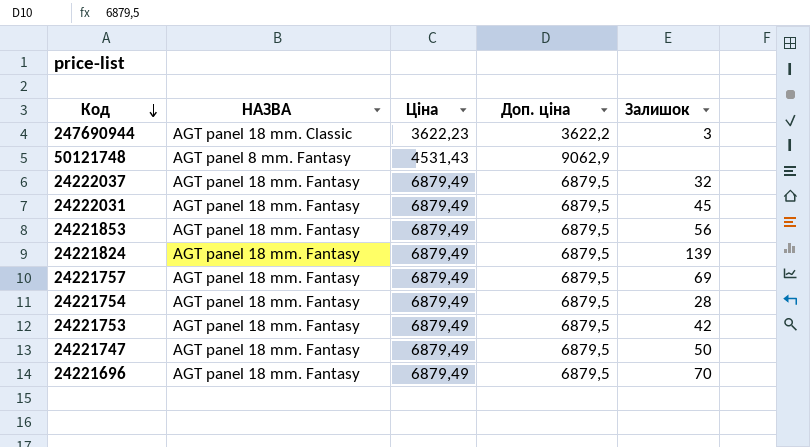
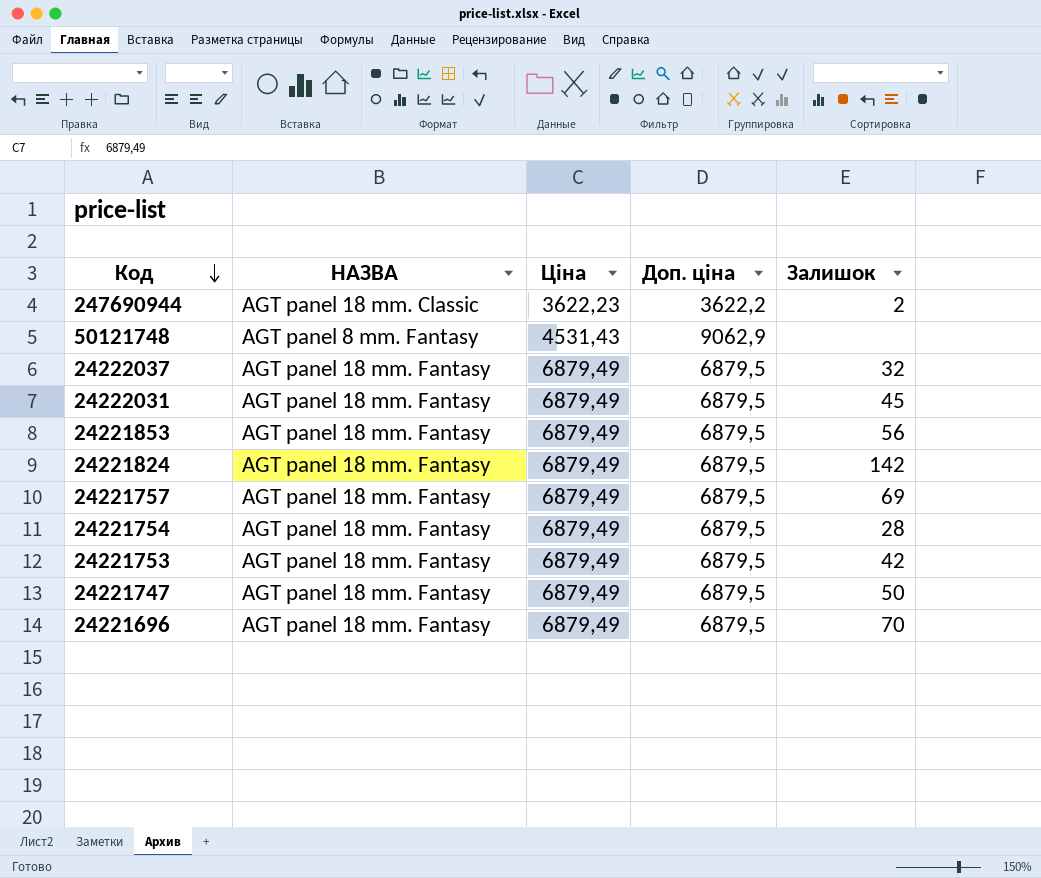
247690944 | Залишок: 3 -> 2
24221824 | Залишок: 139 -> 142

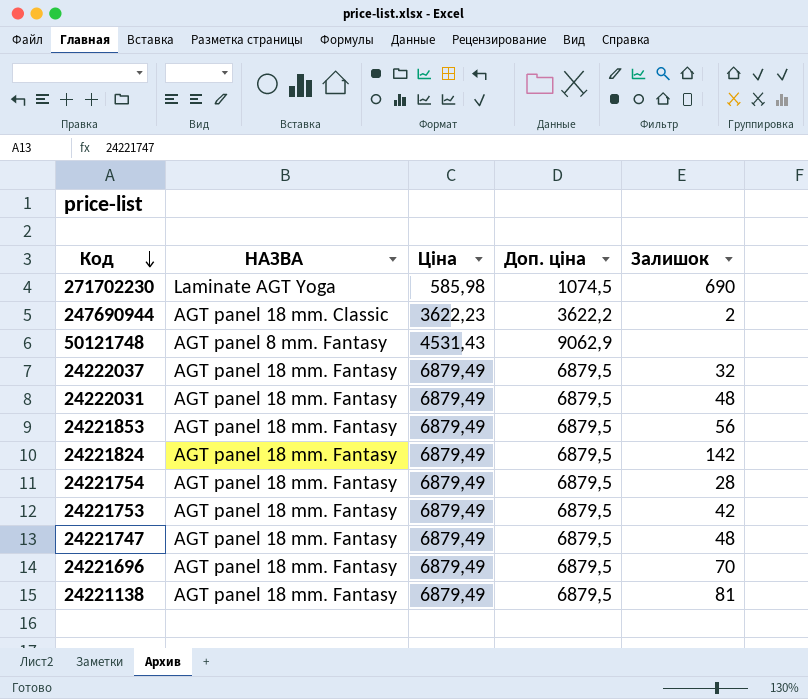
row 24221757: AGT panel 18 mm. Fantasy | 6879,49 | 6879,5 | 69 -> none
row 271702230: none -> Laminate AGT Yoga | 585,98 | 1074,5 | 690
24222031 | Залишок: 45 -> 48
24221747 | Залишок: 50 -> 48
row 24221138: none -> AGT panel 18 mm. Fantasy | 6879,49 | 6879,5 | 81

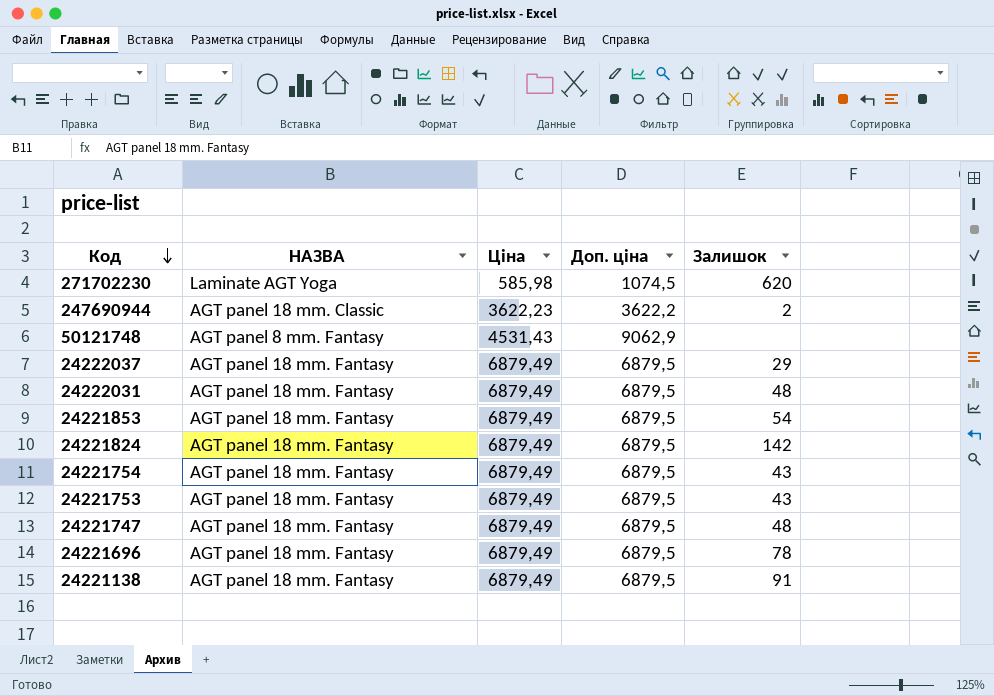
271702230 | Залишок: 690 -> 620
24222037 | Залишок: 32 -> 29
24221853 | Залишок: 56 -> 54
24221754 | Залишок: 28 -> 43
24221753 | Залишок: 42 -> 43
24221696 | Залишок: 70 -> 78
24221138 | Залишок: 81 -> 91

